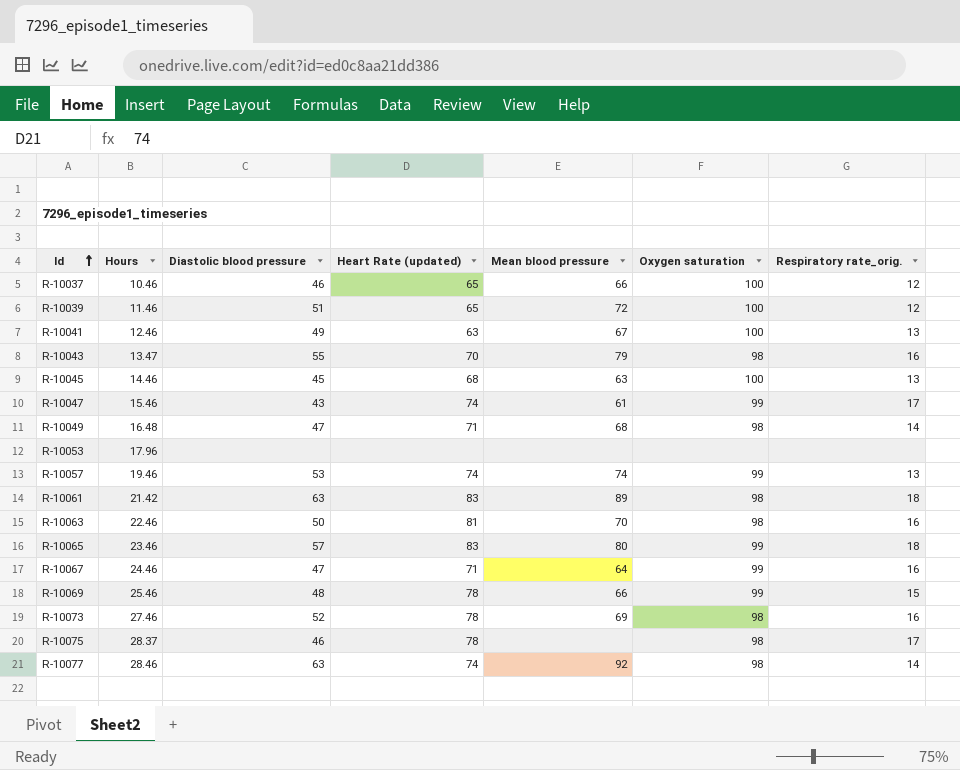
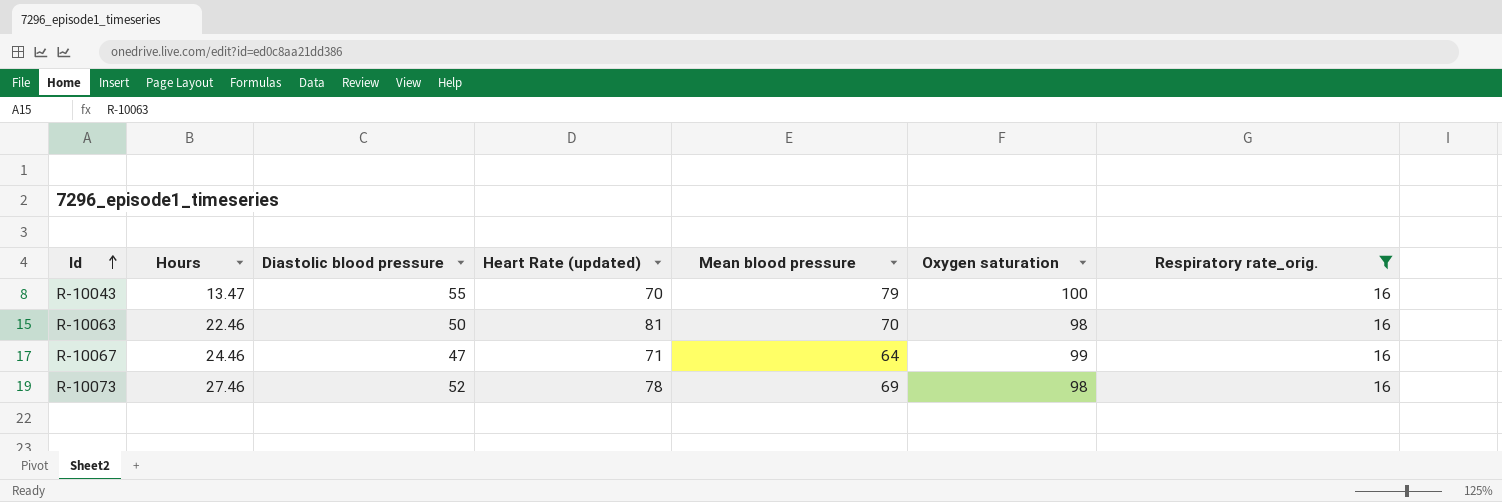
filter: none -> Respiratory rate_orig. = 16
R-10043 | Oxygen saturation: 98 -> 100

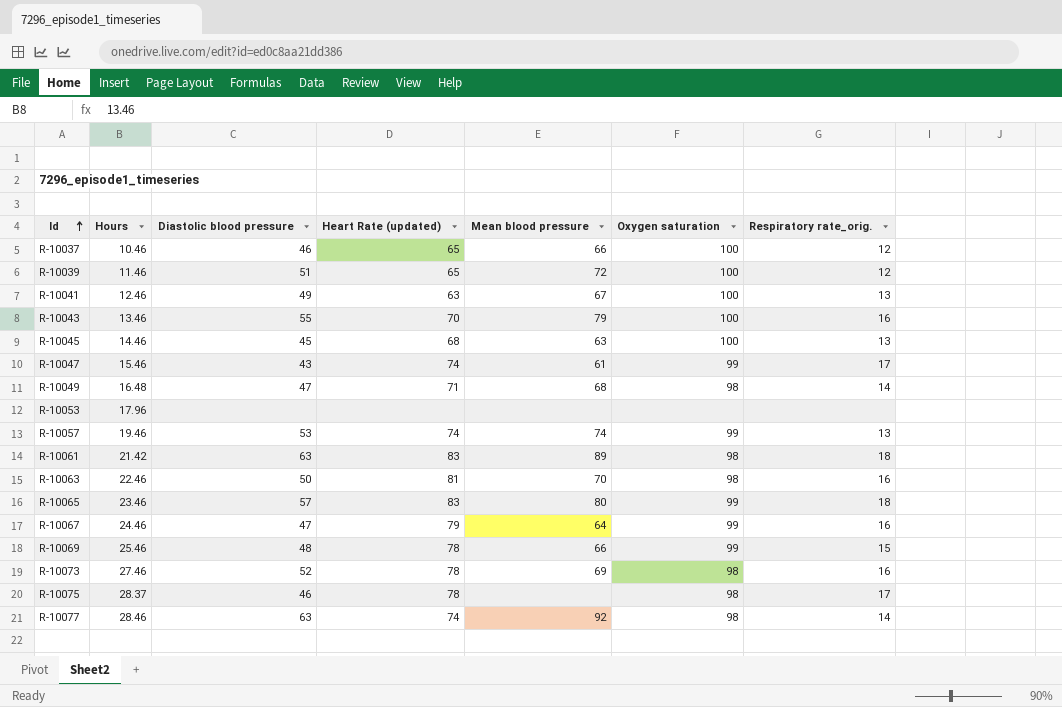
filter: Respiratory rate_orig. = 16 -> none
R-10043 | Hours: 13.47 -> 13.46
R-10067 | Heart Rate (updated): 71 -> 79

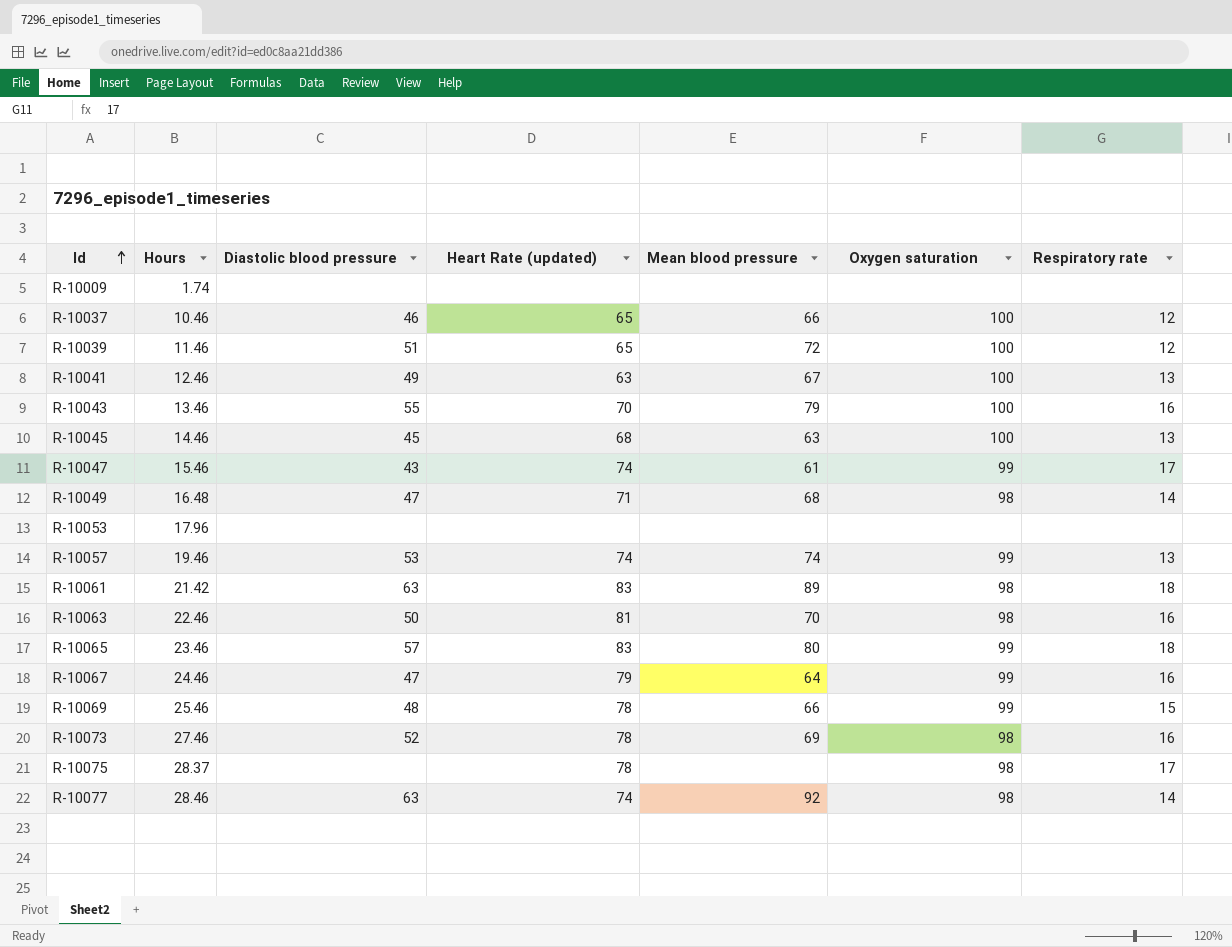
column name: Respiratory rate_orig. -> Respiratory rate
row R-10009: none -> 1.74 | none | none | none | none | none
R-10075 | Diastolic blood pressure: 46 -> none

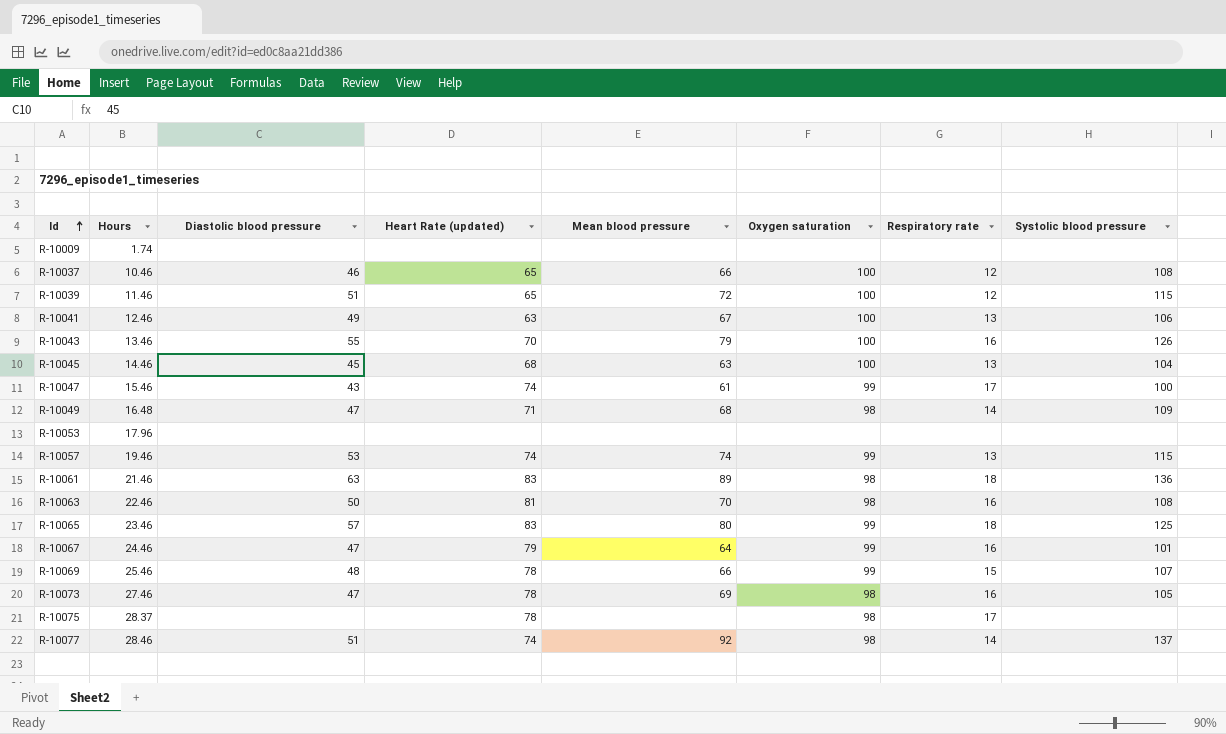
column Systolic blood pressure | position: none -> 8
R-10061 | Hours: 21.42 -> 21.46
R-10073 | Diastolic blood pressure: 52 -> 47
R-10077 | Diastolic blood pressure: 63 -> 51

